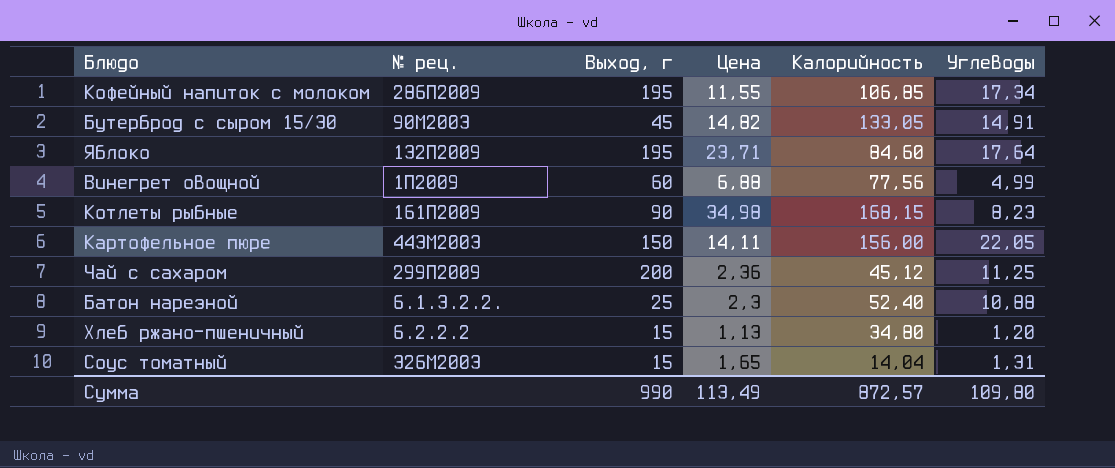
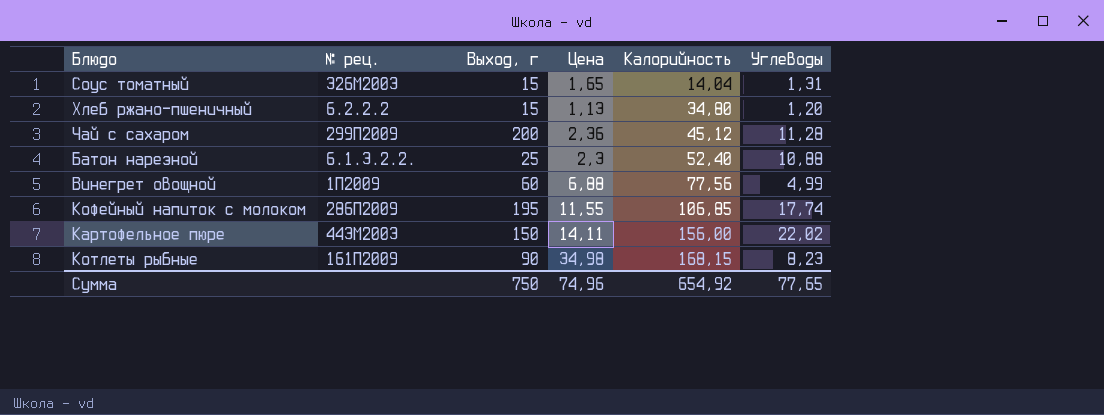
row order: none -> Калорийность ascending
row Бутерброд с сыром 15/30: 90М2003 | 45 | 14,82 | 133,05 | 14,91 -> none
row Яблоко: 132П2009 | 195 | 23,71 | 84,60 | 17,64 -> none
Чай с сахаром | Углеводы: 11,25 -> 11,28
Кофейный напиток с молоком | Углеводы: 17,34 -> 17,74
Картофельное пюре | Углеводы: 22,05 -> 22,02
Сумма | Выход, г: 990 -> 750
Сумма | Цена: 113,49 -> 74,96
Сумма | Калорийность: 872,57 -> 654,92
Сумма | Углеводы: 109,80 -> 77,65

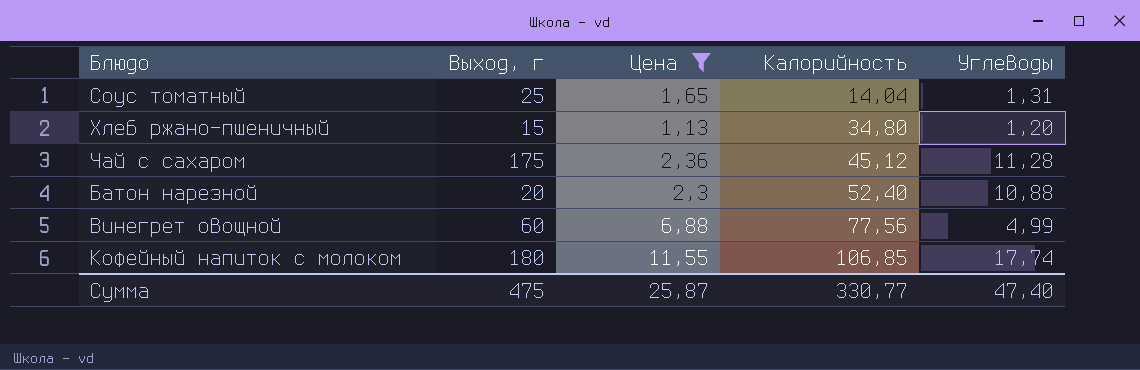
filter: none -> Цена <= 11,55
column № рец. | position: 2 -> none
Соус томатный | Выход, г: 15 -> 25
Чай с сахаром | Выход, г: 200 -> 175
Батон нарезной | Выход, г: 25 -> 20
Кофейный напиток с молоком | Выход, г: 195 -> 180
Сумма | Выход, г: 750 -> 475
Сумма | Цена: 74,96 -> 25,87
Сумма | Калорийность: 654,92 -> 330,77
Сумма | Углеводы: 77,65 -> 47,40

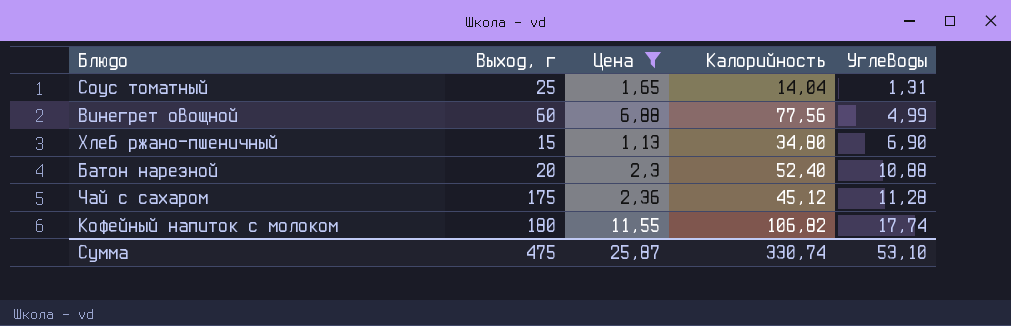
row order: Калорийность ascending -> Углеводы ascending
Хлеб ржано-пшеничный | Углеводы: 1,20 -> 6,90
Кофейный напиток с молоком | Калорийность: 106,85 -> 106,82
Сумма | Калорийность: 330,77 -> 330,74
Сумма | Углеводы: 47,40 -> 53,10

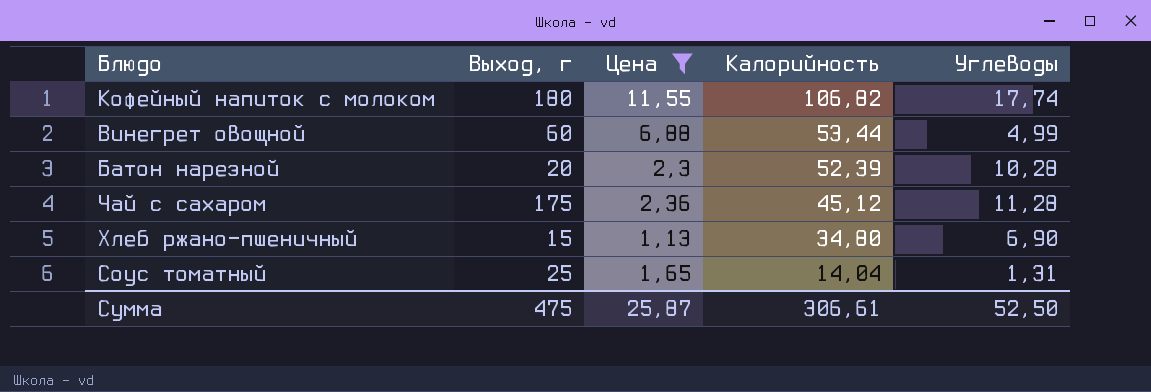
row order: Углеводы ascending -> Калорийность descending
Винегрет овощной | Калорийность: 77,56 -> 53,44
Батон нарезной | Калорийность: 52,40 -> 52,39
Батон нарезной | Углеводы: 10,88 -> 10,28
Сумма | Калорийность: 330,74 -> 306,61
Сумма | Углеводы: 53,10 -> 52,50

